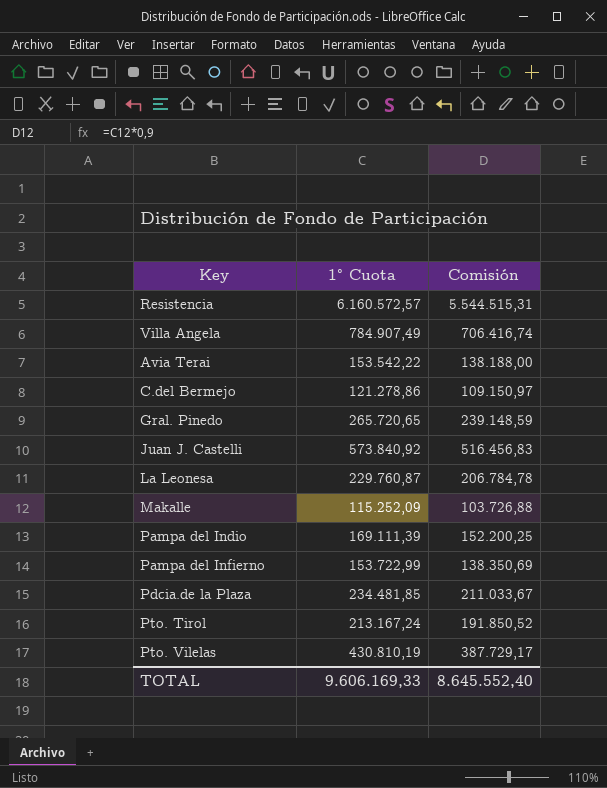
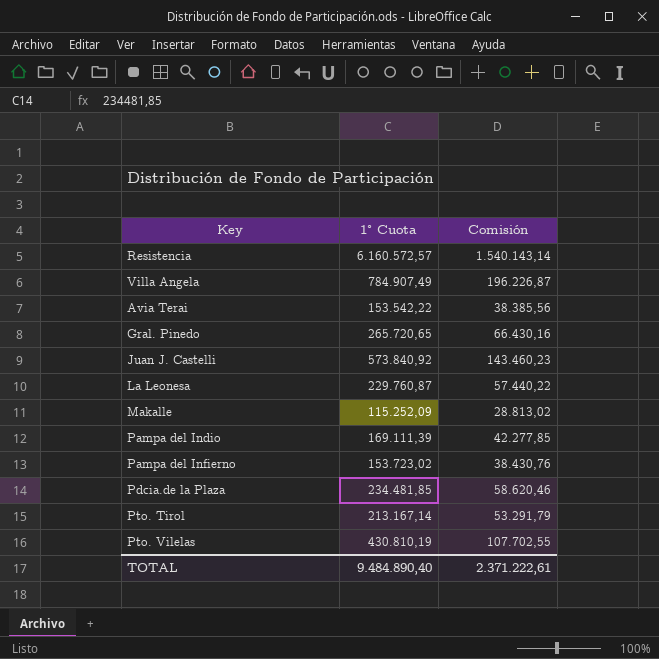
column Comisión | formula: [1° Cuota] * 0,9 -> [1° Cuota] * 0,25
row C.del Bermejo: 121.278,86 | 109.150,97 -> none
Pampa del Infierno | 1° Cuota: 153.722,99 -> 153.723,02
Pto. Tirol | 1° Cuota: 213.167,24 -> 213.167,14
TOTAL | 1° Cuota: 9.606.169,33 -> 9.484.890,40
TOTAL | Comisión: 8.645.552,40 -> 2.371.222,61

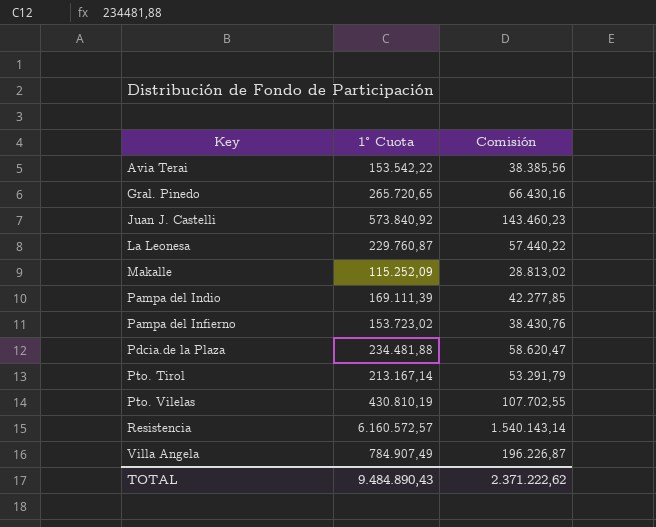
row order: none -> Key ascending
Pdcia.de la Plaza | 1° Cuota: 234.481,85 -> 234.481,88
Pdcia.de la Plaza | Comisión: 58.620,46 -> 58.620,47
TOTAL | 1° Cuota: 9.484.890,40 -> 9.484.890,43
TOTAL | Comisión: 2.371.222,61 -> 2.371.222,62

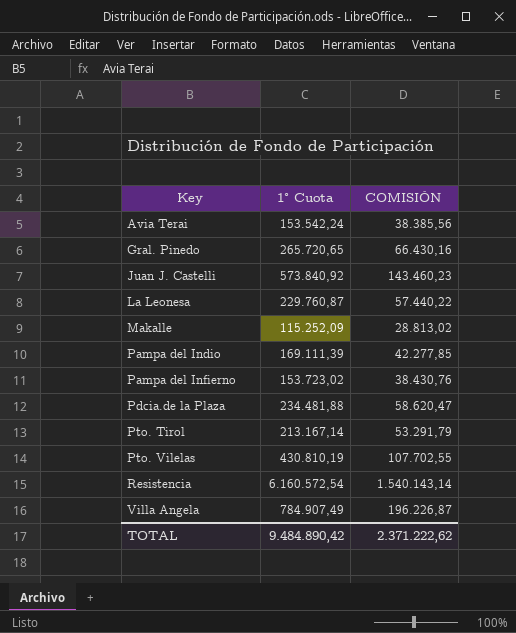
column name: Comisión -> COMISIÓN
Avia Terai | 1° Cuota: 153.542,22 -> 153.542,24
Resistencia | 1° Cuota: 6.160.572,57 -> 6.160.572,54
TOTAL | 1° Cuota: 9.484.890,43 -> 9.484.890,42

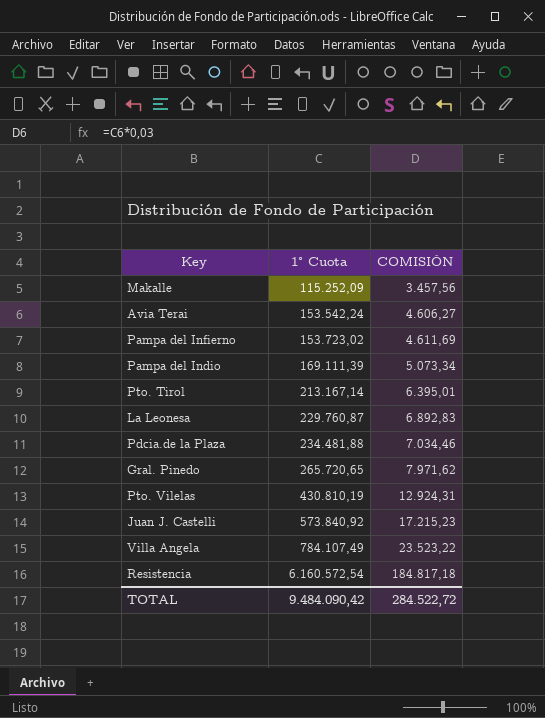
row order: Key ascending -> 1° Cuota ascending
column COMISIÓN | formula: [1° Cuota] * 0,25 -> [1° Cuota] * 0,03
Villa Angela | 1° Cuota: 784.907,49 -> 784.107,49
TOTAL | 1° Cuota: 9.484.890,42 -> 9.484.090,42
TOTAL | COMISIÓN: 2.371.222,62 -> 284.522,72

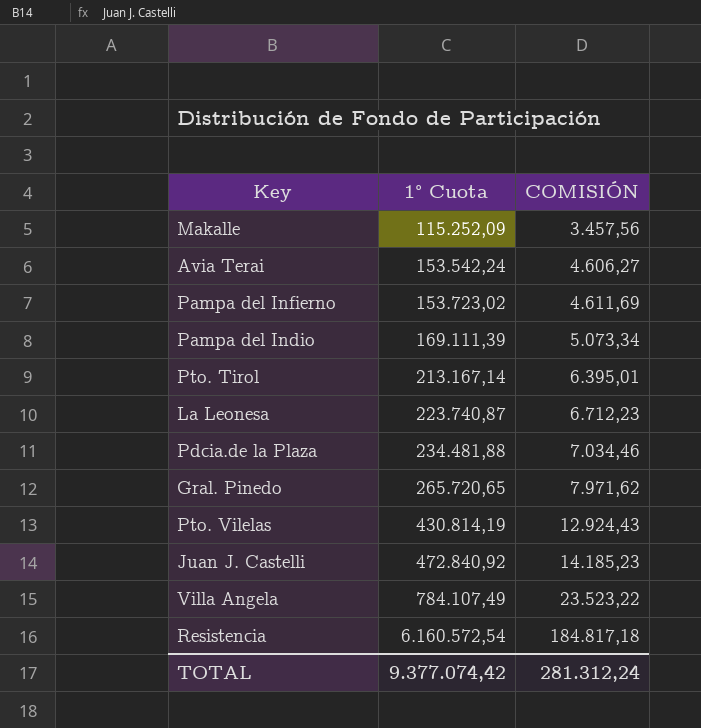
La Leonesa | 1° Cuota: 229.760,87 -> 223.740,87
La Leonesa | COMISIÓN: 6.892,83 -> 6.712,23
Pto. Vilelas | 1° Cuota: 430.810,19 -> 430.814,19
Pto. Vilelas | COMISIÓN: 12.924,31 -> 12.924,43
Juan J. Castelli | 1° Cuota: 573.840,92 -> 472.840,92
Juan J. Castelli | COMISIÓN: 17.215,23 -> 14.185,23
TOTAL | 1° Cuota: 9.484.090,42 -> 9.377.074,42
TOTAL | COMISIÓN: 284.522,72 -> 281.312,24

